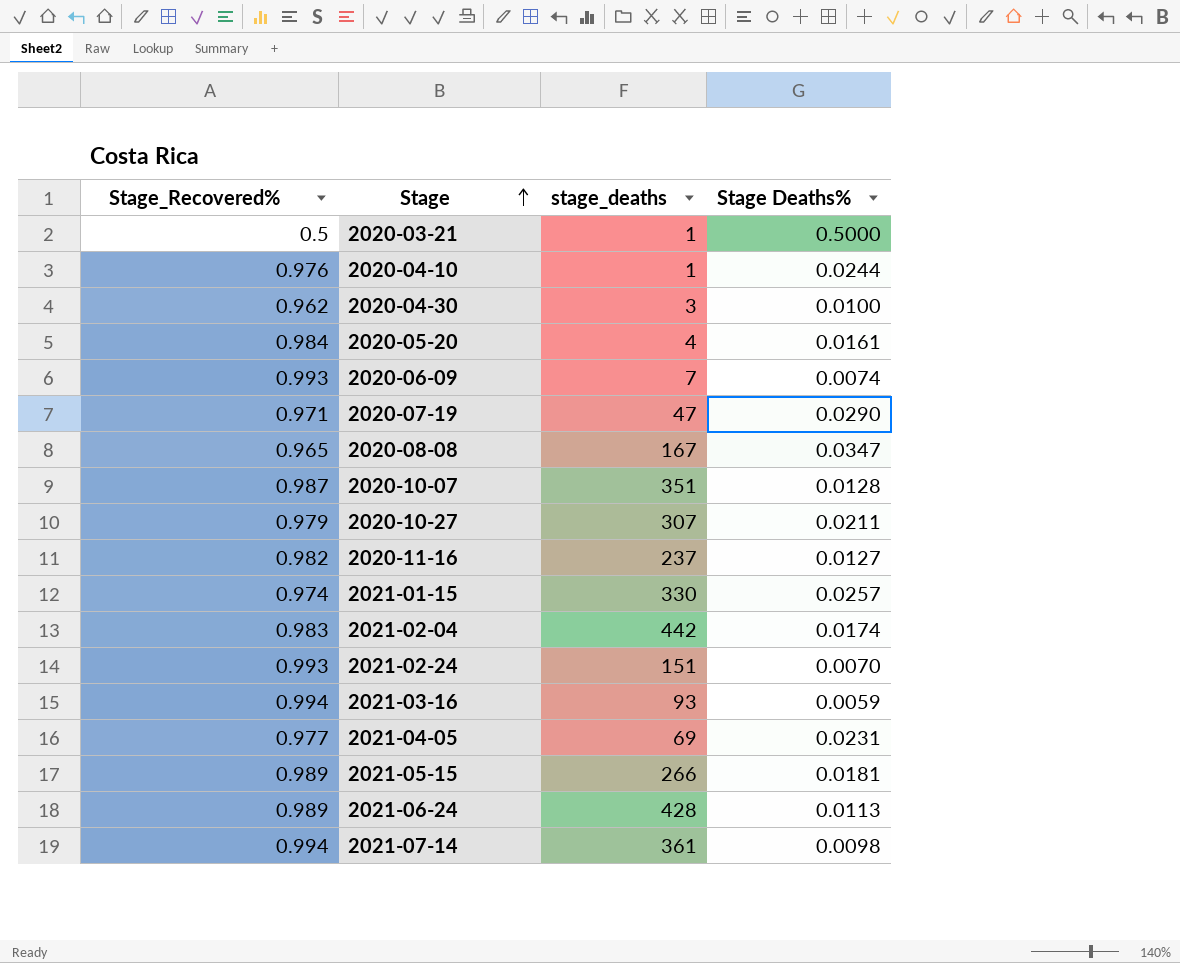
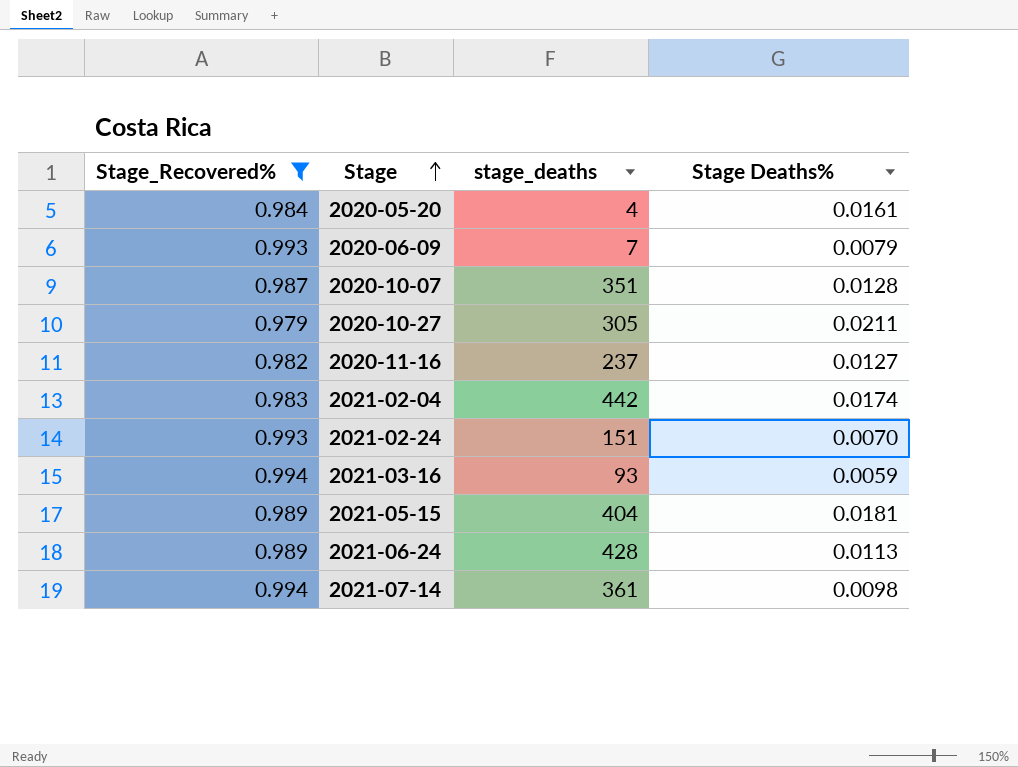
filter: none -> Stage_Recovered% >= 0.979
2020-06-09 | Stage Deaths%: 0.0074 -> 0.0079
2020-10-27 | stage_deaths: 307 -> 305
2021-05-15 | stage_deaths: 266 -> 404

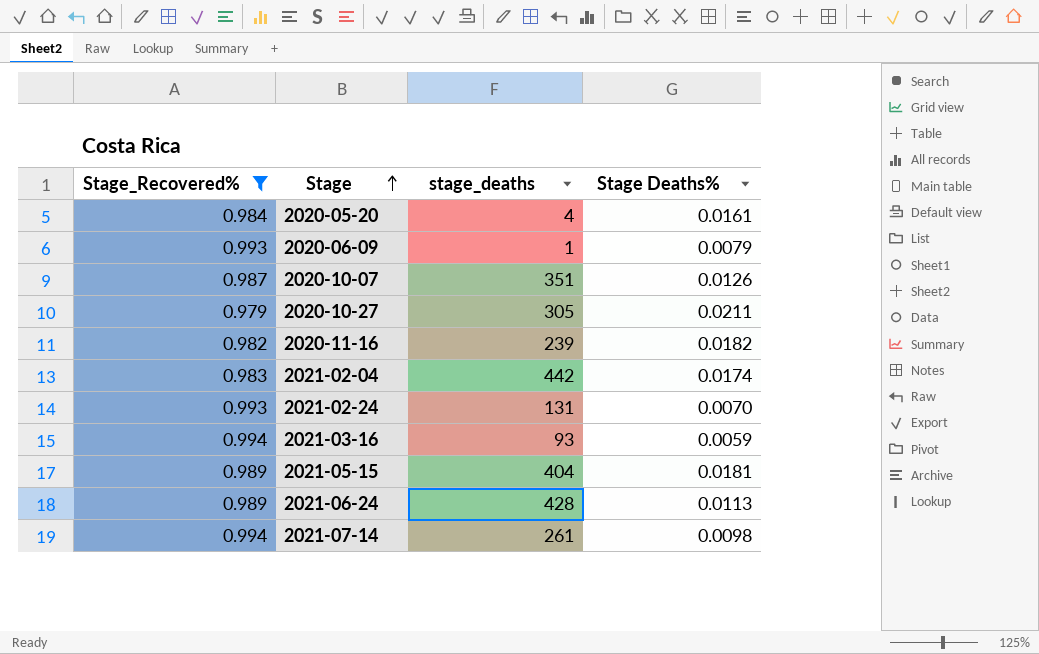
2020-06-09 | stage_deaths: 7 -> 1
2020-10-07 | Stage Deaths%: 0.0128 -> 0.0126
2020-11-16 | stage_deaths: 237 -> 239
2020-11-16 | Stage Deaths%: 0.0127 -> 0.0182
2021-02-24 | stage_deaths: 151 -> 131
2021-07-14 | stage_deaths: 361 -> 261

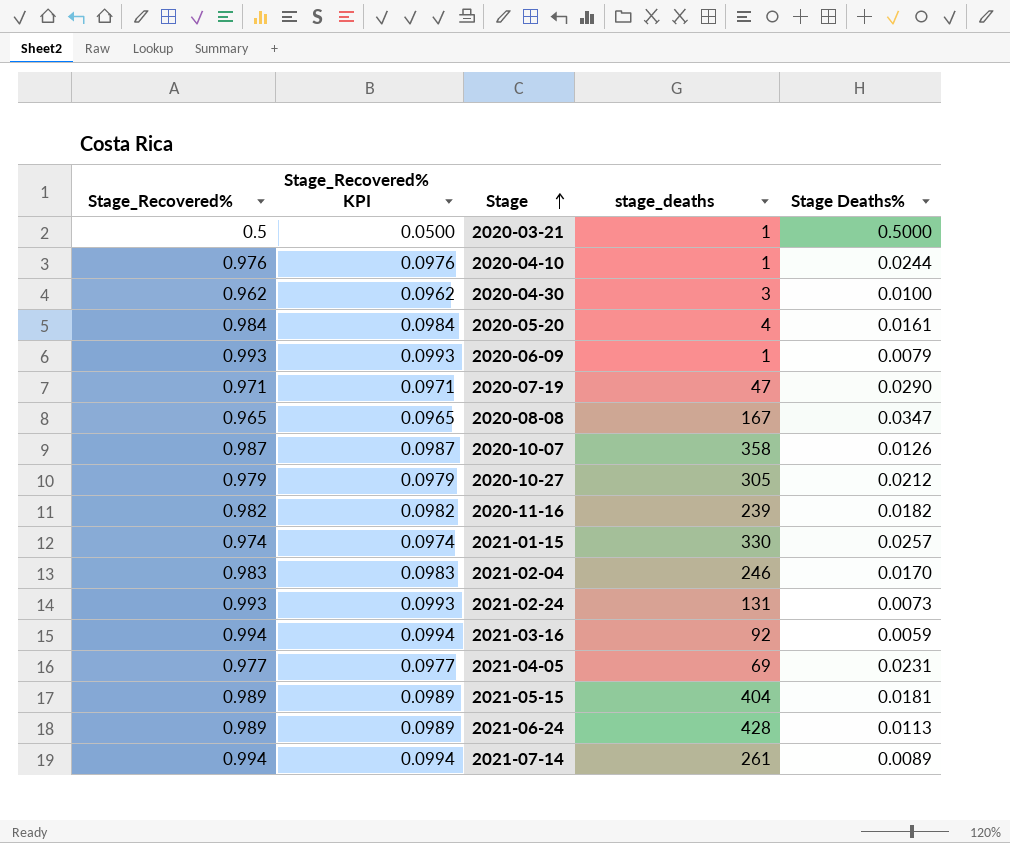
filter: Stage_Recovered% >= 0.979 -> none
column Stage_Recovered% KPI | formula: none -> [Stage_Recovered%] * 0.1
2020-10-07 | stage_deaths: 351 -> 358
2020-10-27 | Stage Deaths%: 0.0211 -> 0.0212
2021-02-04 | stage_deaths: 442 -> 246
2021-02-04 | Stage Deaths%: 0.0174 -> 0.0170
2021-02-24 | Stage Deaths%: 0.0070 -> 0.0073
2021-03-16 | stage_deaths: 93 -> 92
2021-07-14 | Stage Deaths%: 0.0098 -> 0.0089

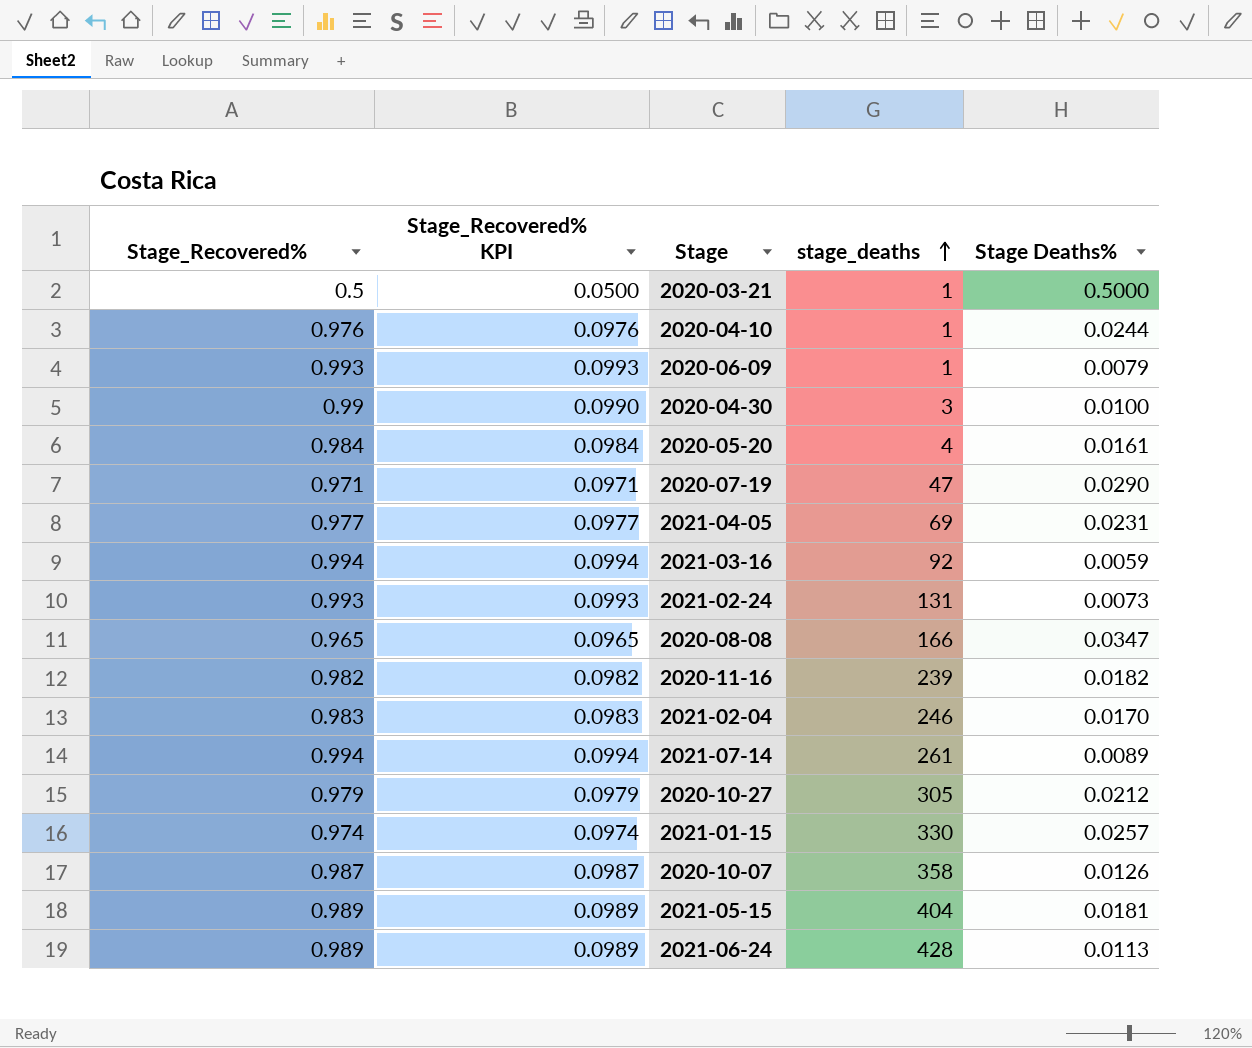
row order: Stage ascending -> stage_deaths ascending
2020-04-30 | Stage_Recovered%: 0.962 -> 0.99
2020-04-30 | Stage_Recovered% KPI: 0.0962 -> 0.0990
2020-08-08 | stage_deaths: 167 -> 166

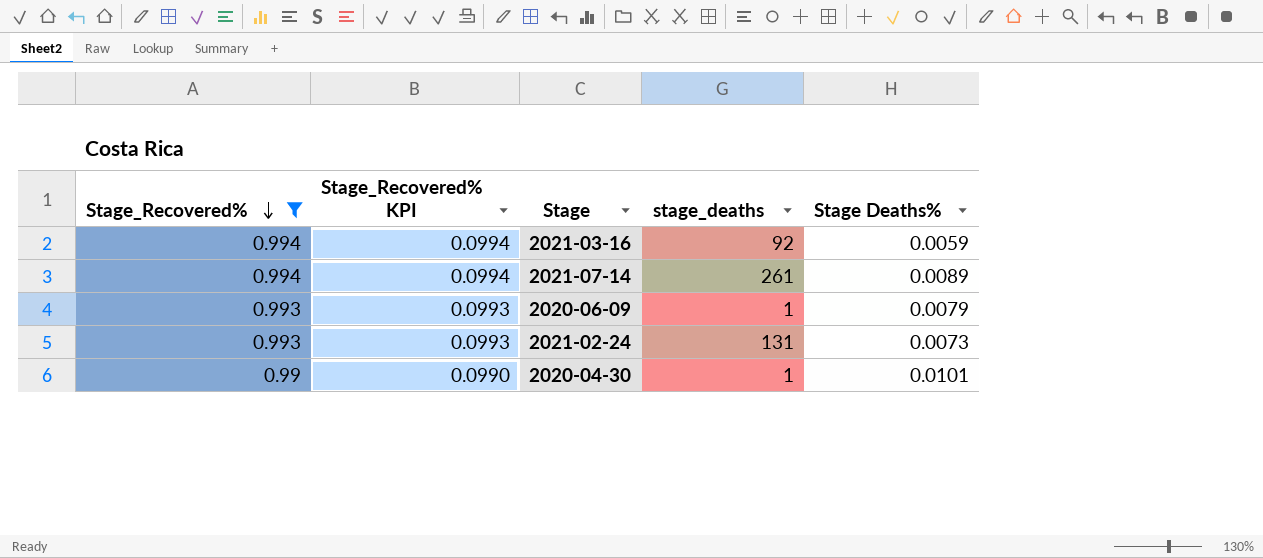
filter: none -> Stage_Recovered% >= 0.99
row order: stage_deaths ascending -> Stage_Recovered% descending
2020-04-30 | stage_deaths: 3 -> 1
2020-04-30 | Stage Deaths%: 0.0100 -> 0.0101

